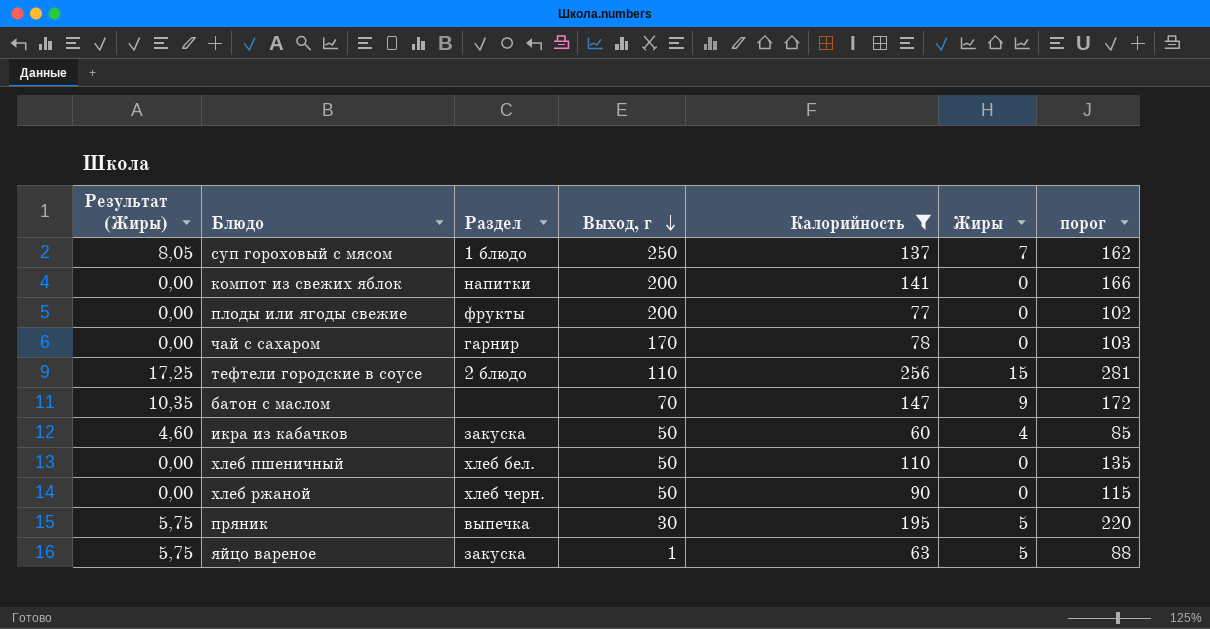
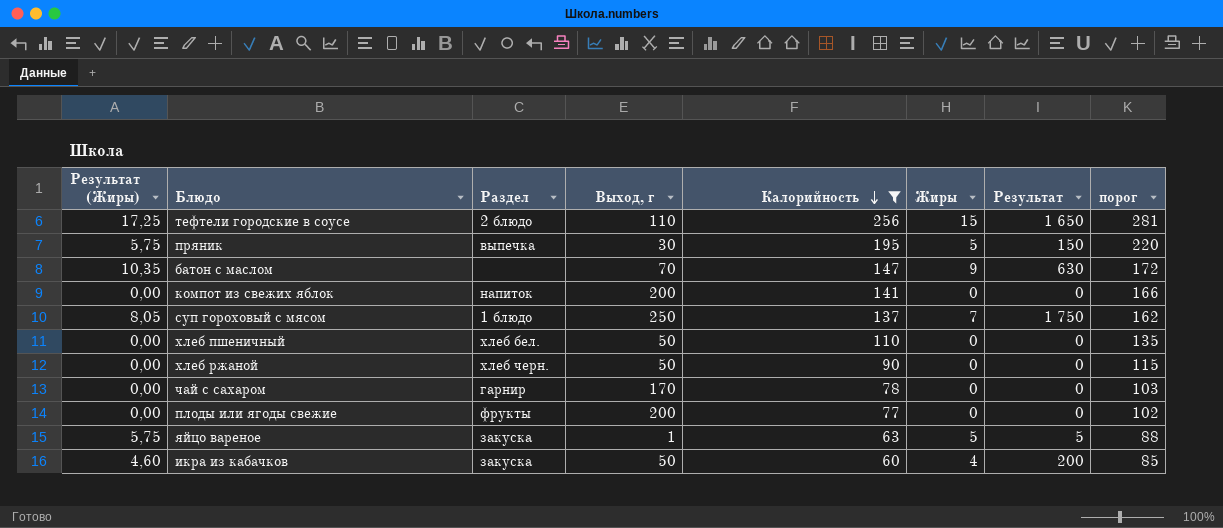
row order: Выход, г descending -> Калорийность descending
column Результат | formula: none -> [Выход, г] * [Жиры]
компот из свежих яблок | Раздел: напитки -> напиток

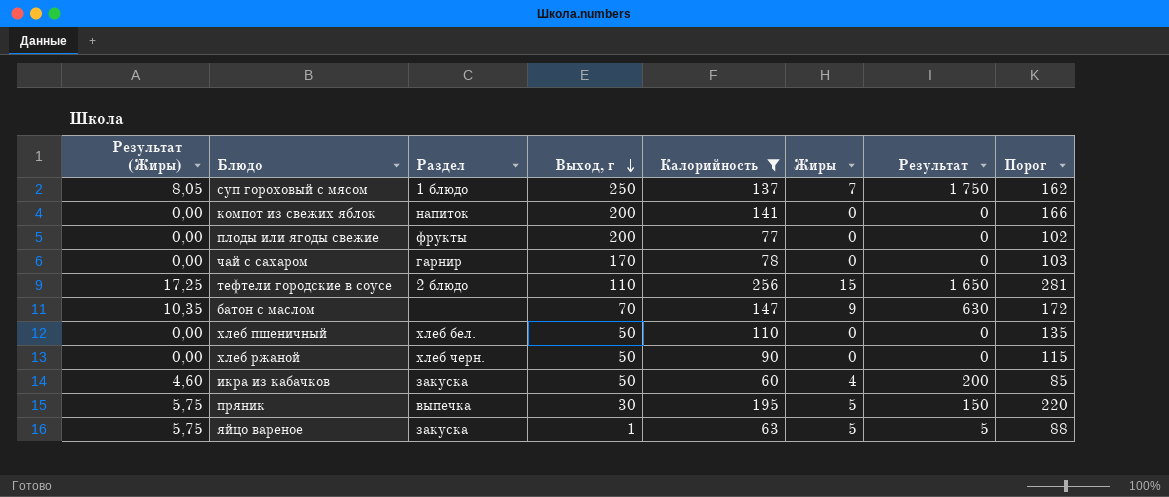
row order: Калорийность descending -> Выход, г descending
column name: порог -> Порог

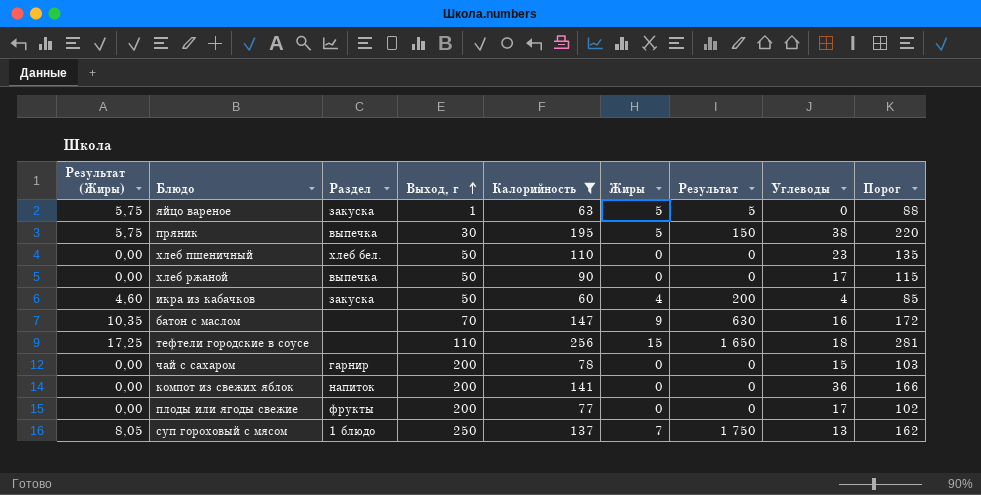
row order: Выход, г descending -> Выход, г ascending
column Углеводы | position: none -> 8
хлеб ржаной | Раздел: хлеб черн. -> выпечка
тефтели городские в соусе | Раздел: 2 блюдо -> none
чай с сахаром | Выход, г: 170 -> 200

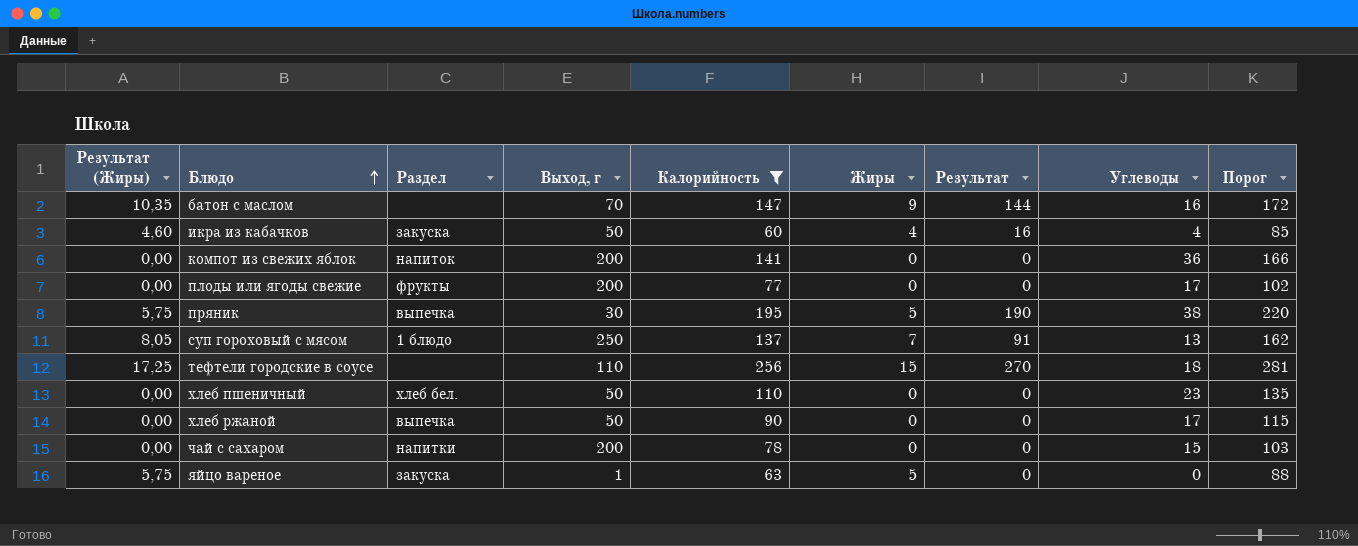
row order: Выход, г ascending -> Блюдо ascending
column Результат | formula: [Выход, г] * [Жиры] -> [Жиры] * [Углеводы]
чай с сахаром | Раздел: гарнир -> напитки

